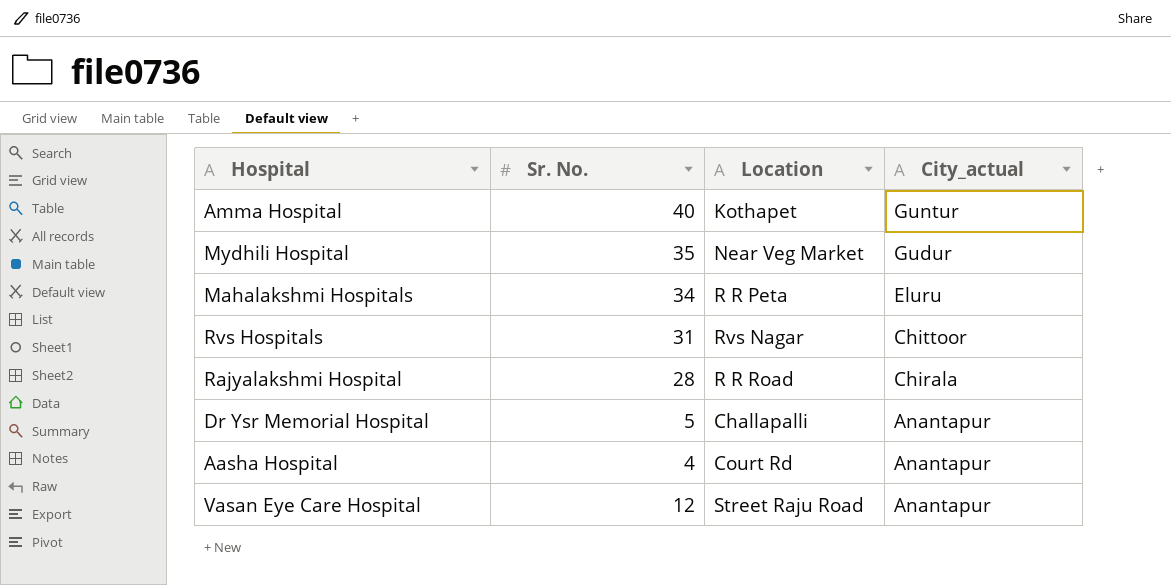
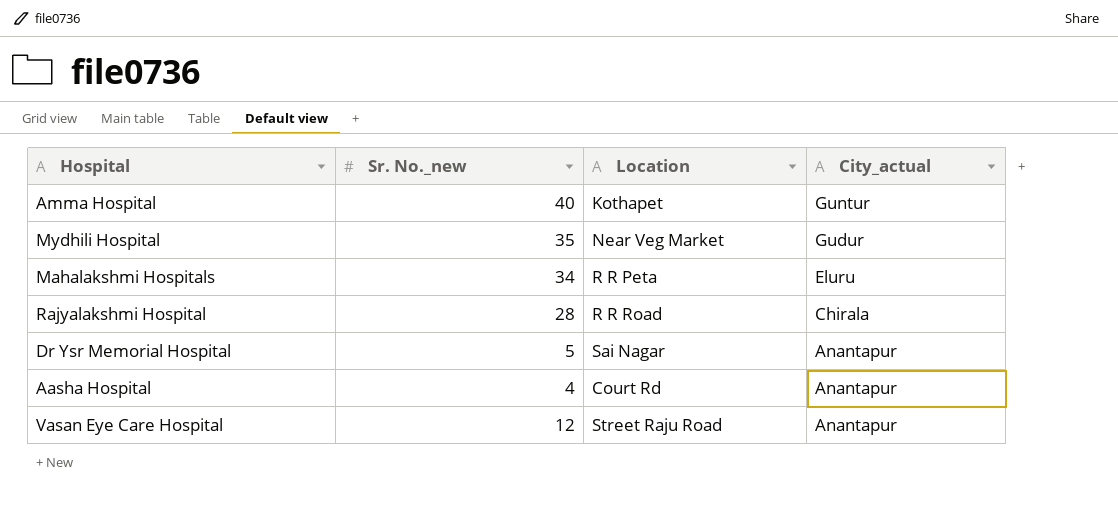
column name: Sr. No. -> Sr. No._new
row Rvs Hospitals: 31 | Rvs Nagar | Chittoor -> none
Dr Ysr Memorial Hospital | Location: Challapalli -> Sai Nagar

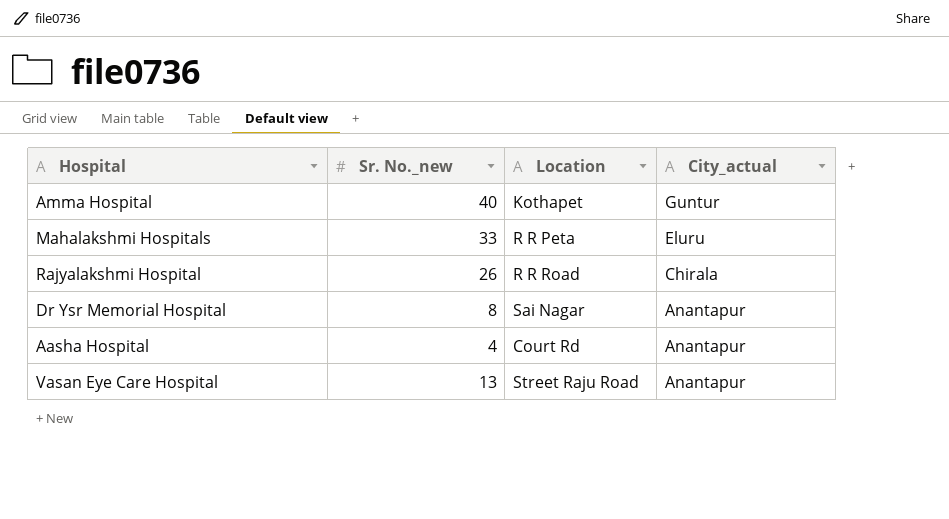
row Mydhili Hospital: 35 | Near Veg Market | Gudur -> none
Mahalakshmi Hospitals | Sr. No._new: 34 -> 33
Rajyalakshmi Hospital | Sr. No._new: 28 -> 26
Dr Ysr Memorial Hospital | Sr. No._new: 5 -> 8
Vasan Eye Care Hospital | Sr. No._new: 12 -> 13

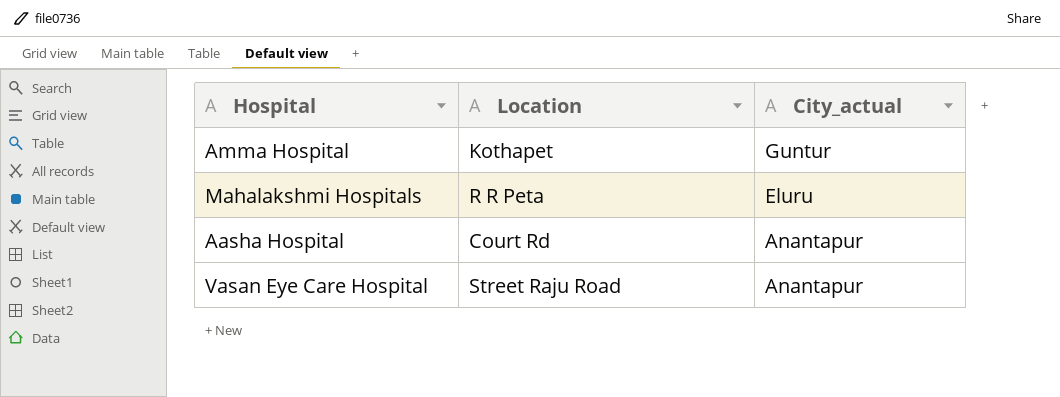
column Sr. No._new | position: 2 -> none
row Rajyalakshmi Hospital: 26 | R R Road | Chirala -> none
row Dr Ysr Memorial Hospital: 8 | Sai Nagar | Anantapur -> none

